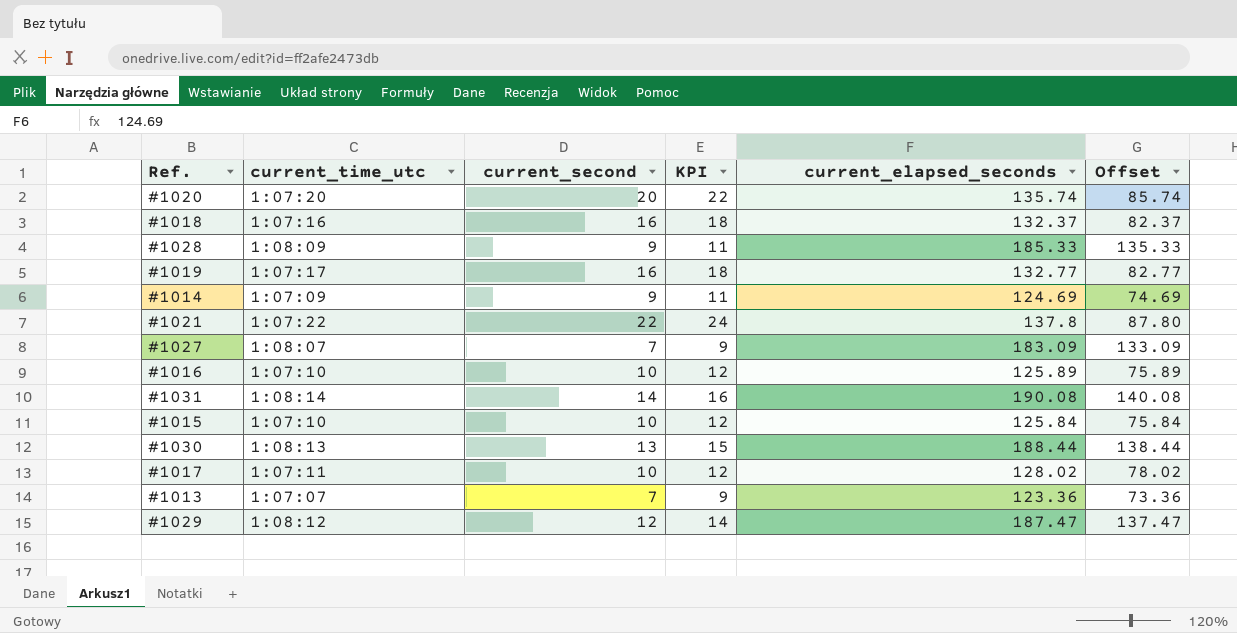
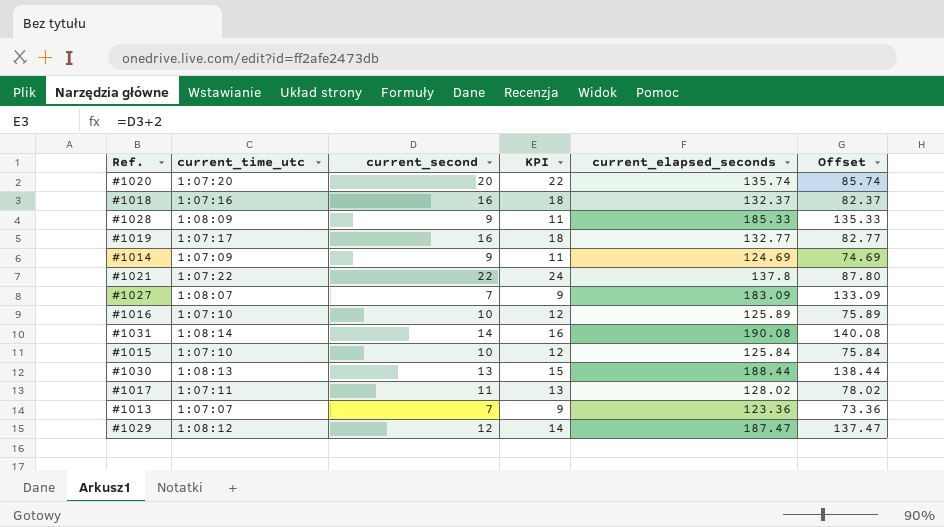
#1017 | current_second: 10 -> 11
#1017 | KPI: 12 -> 13

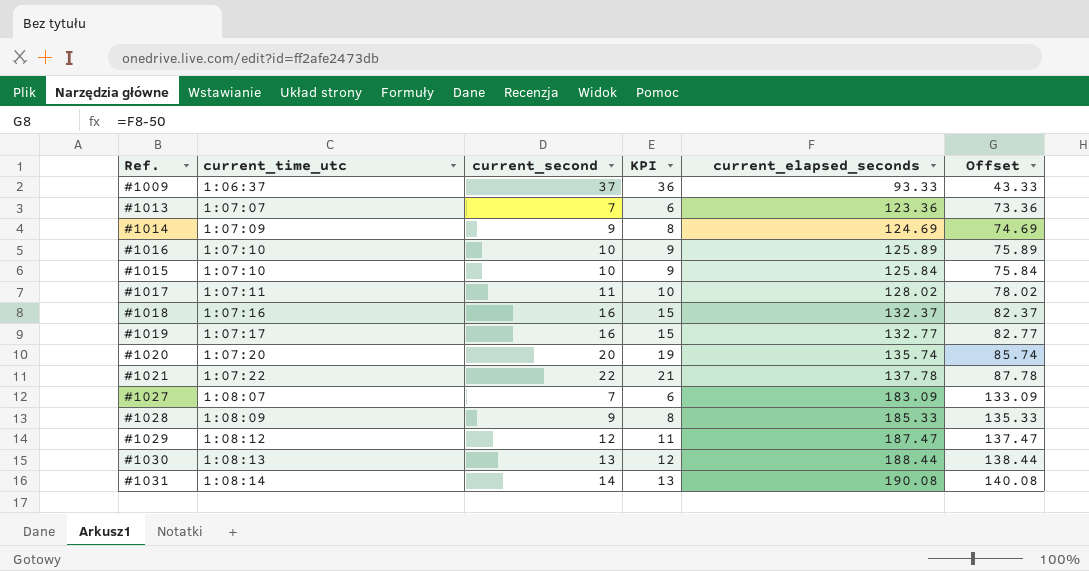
row order: none -> current_time_utc ascending
column KPI | formula: [current_second] + 2 -> [current_second] - 1
row #1009: none -> 1:06:37 | 37 | 36 | 93.33 | 43.33
#1021 | current_elapsed_seconds: 137.8 -> 137.78
#1021 | Offset: 87.80 -> 87.78

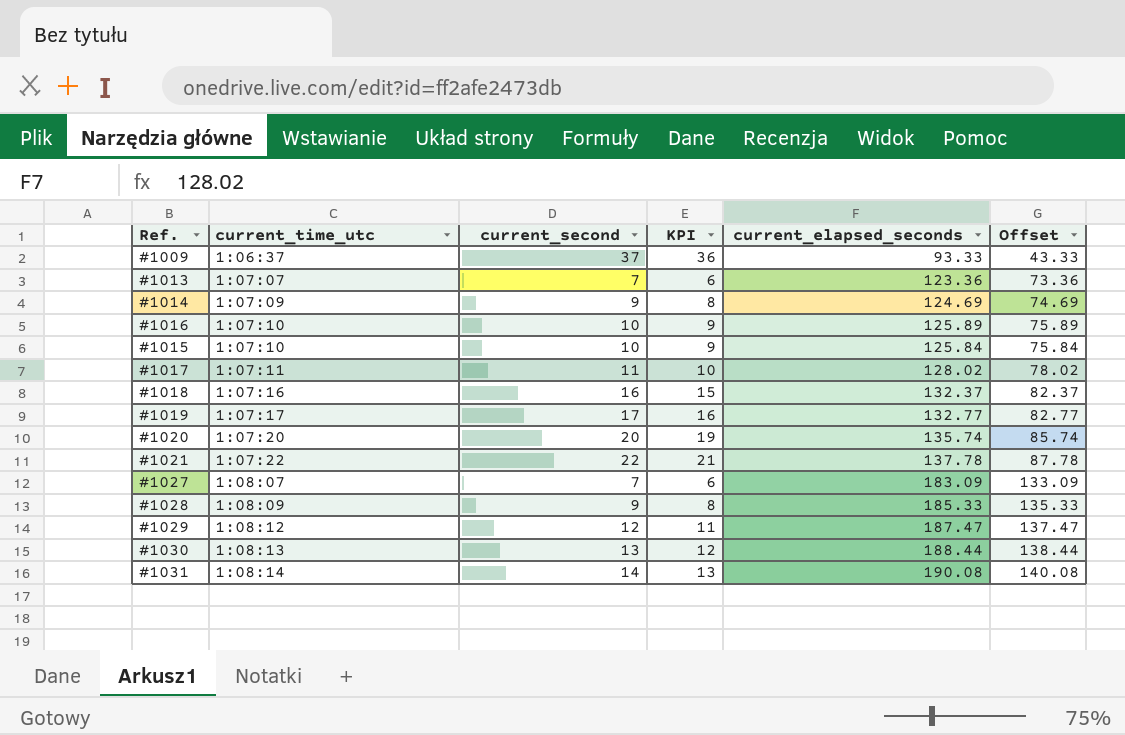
#1019 | current_second: 16 -> 17
#1019 | KPI: 15 -> 16

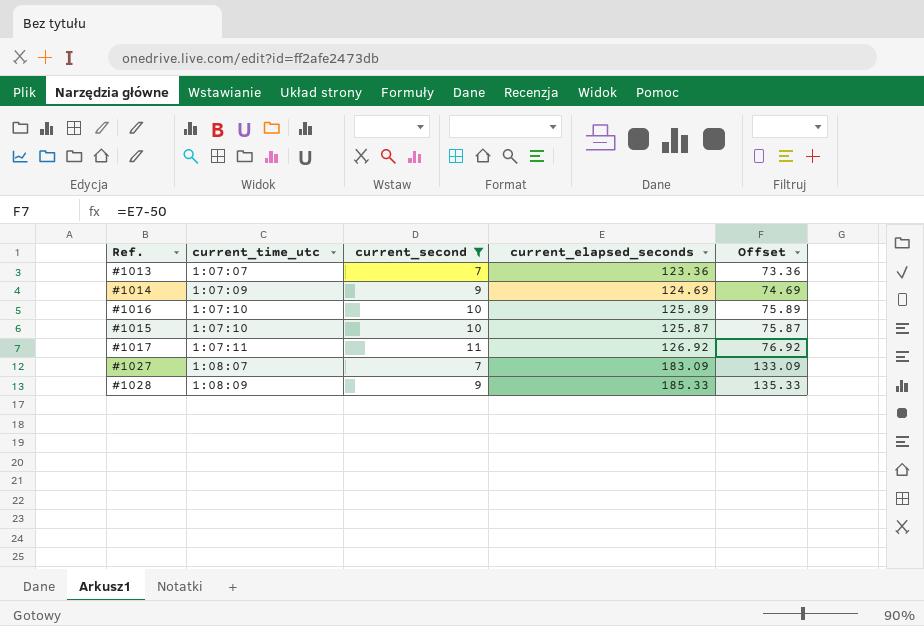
filter: none -> current_second <= 11
column KPI | formula: [current_second] - 1 -> none
#1015 | current_elapsed_seconds: 125.84 -> 125.87
#1015 | Offset: 75.84 -> 75.87
#1017 | current_elapsed_seconds: 128.02 -> 126.92
#1017 | Offset: 78.02 -> 76.92

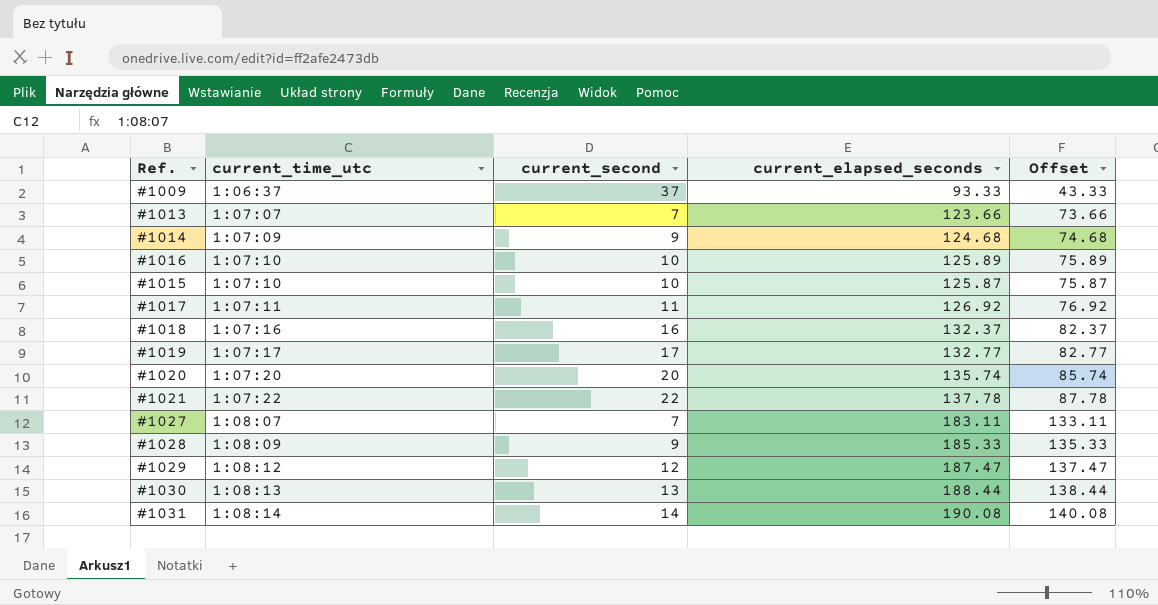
filter: current_second <= 11 -> none
#1013 | current_elapsed_seconds: 123.36 -> 123.66
#1013 | Offset: 73.36 -> 73.66
#1014 | current_elapsed_seconds: 124.69 -> 124.68
#1014 | Offset: 74.69 -> 74.68
#1027 | current_elapsed_seconds: 183.09 -> 183.11
#1027 | Offset: 133.09 -> 133.11

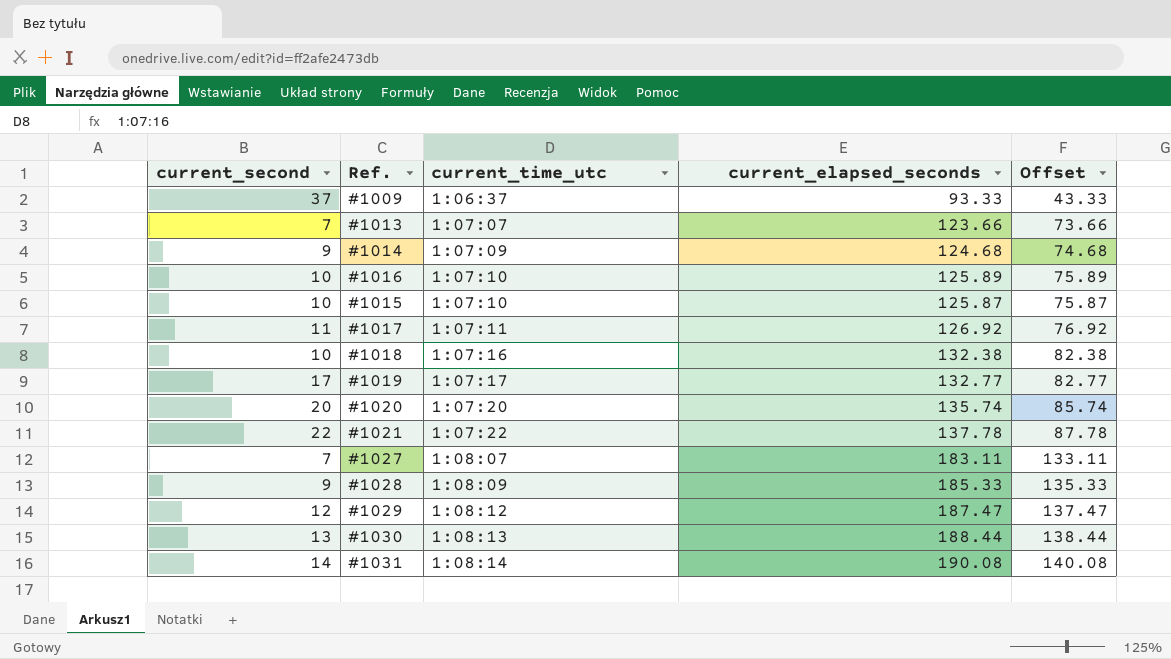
column current_second | position: 3 -> 1
#1018 | current_second: 16 -> 10
#1018 | current_elapsed_seconds: 132.37 -> 132.38
#1018 | Offset: 82.37 -> 82.38

